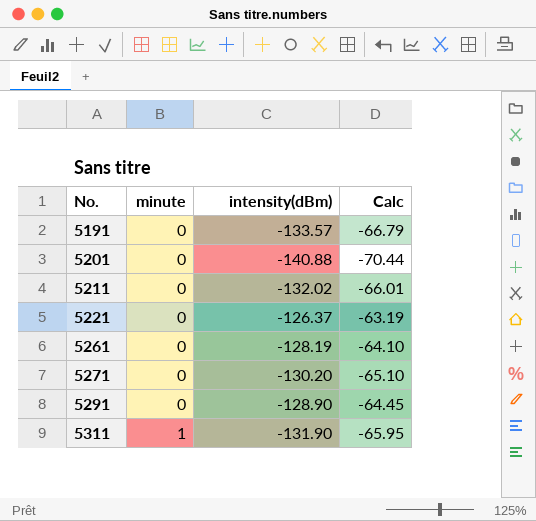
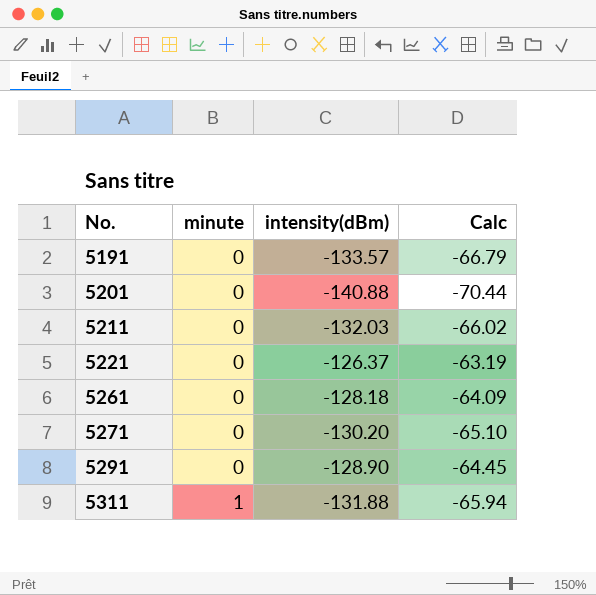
5211 | intensity(dBm): -132.02 -> -132.03
5211 | Calc: -66.01 -> -66.02
5261 | intensity(dBm): -128.19 -> -128.18
5261 | Calc: -64.10 -> -64.09
5311 | intensity(dBm): -131.90 -> -131.88
5311 | Calc: -65.95 -> -65.94

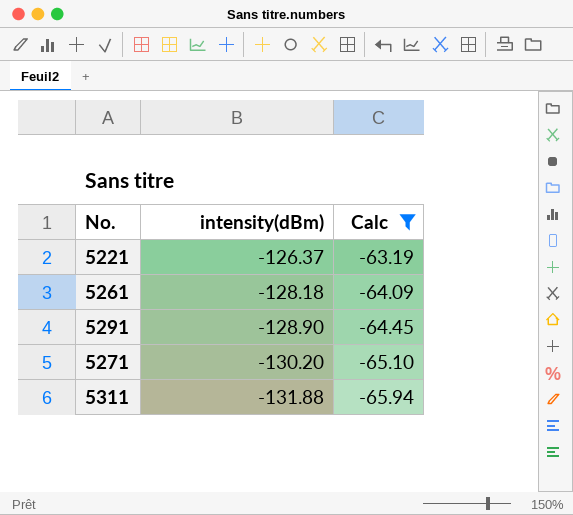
filter: none -> Calc >= -65.94
row order: No. ascending -> intensity(dBm) descending
column minute | position: 2 -> none

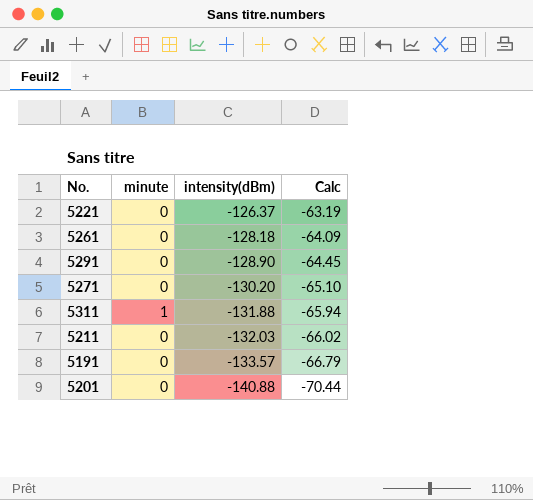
filter: Calc >= -65.94 -> none
column minute | position: none -> 2

